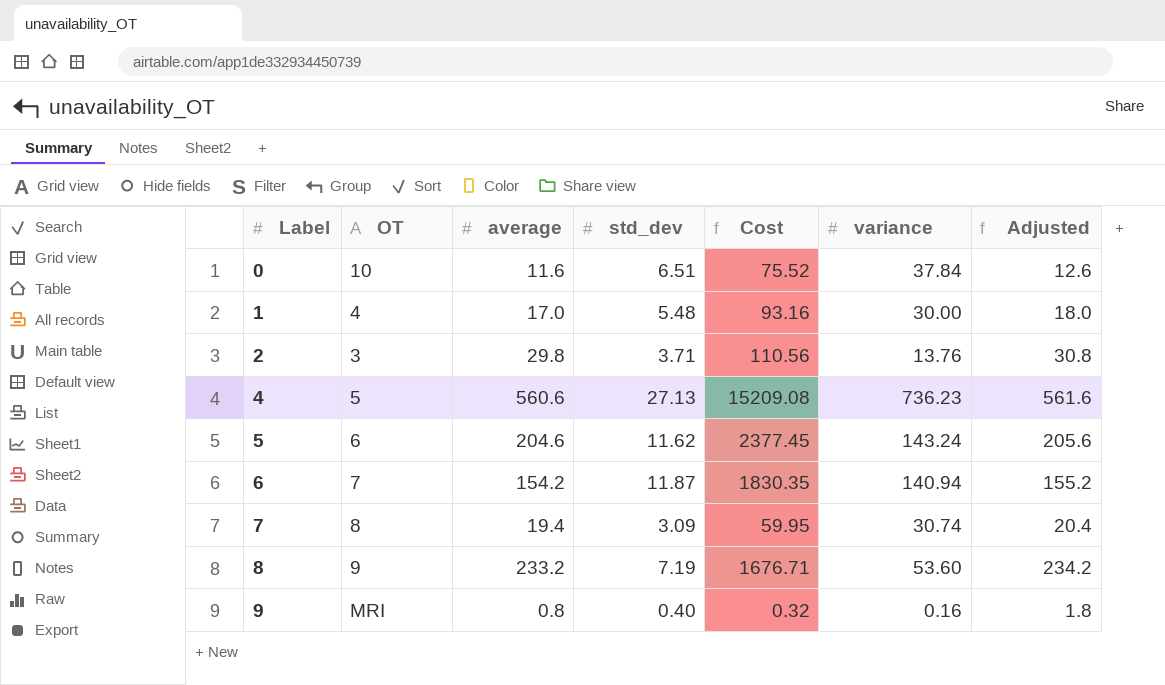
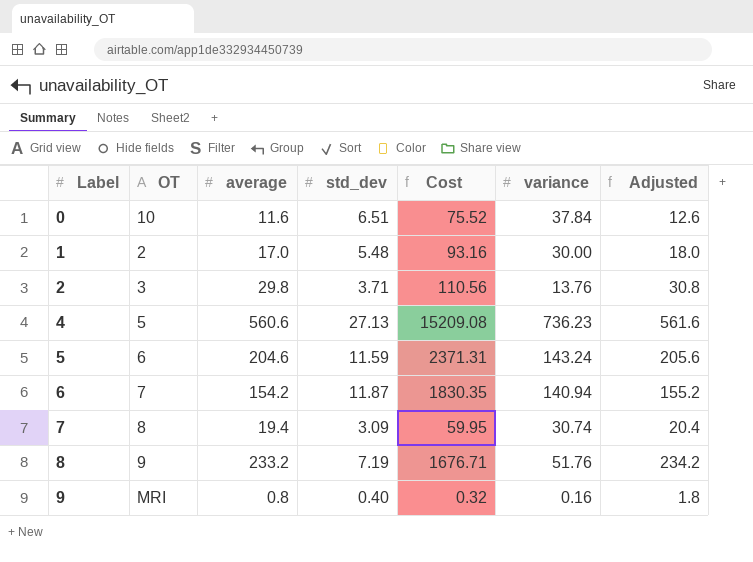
1 | OT: 4 -> 2
5 | std_dev: 11.62 -> 11.59
5 | Cost: 2377.45 -> 2371.31
8 | variance: 53.60 -> 51.76

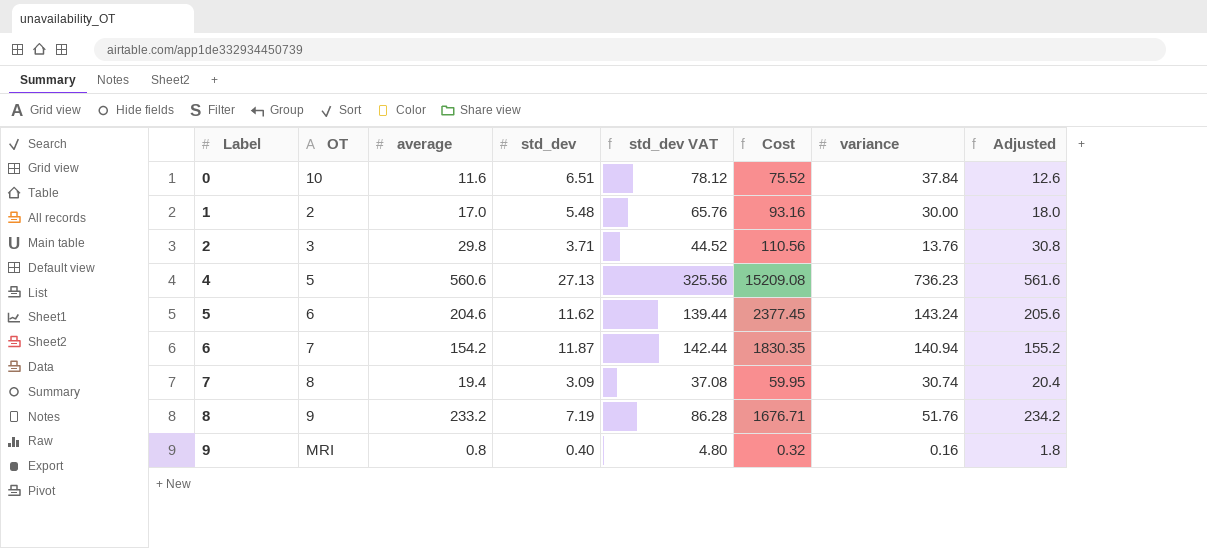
column std_dev VAT | formula: none -> [std_dev] * 12
5 | std_dev: 11.59 -> 11.62
5 | Cost: 2371.31 -> 2377.45

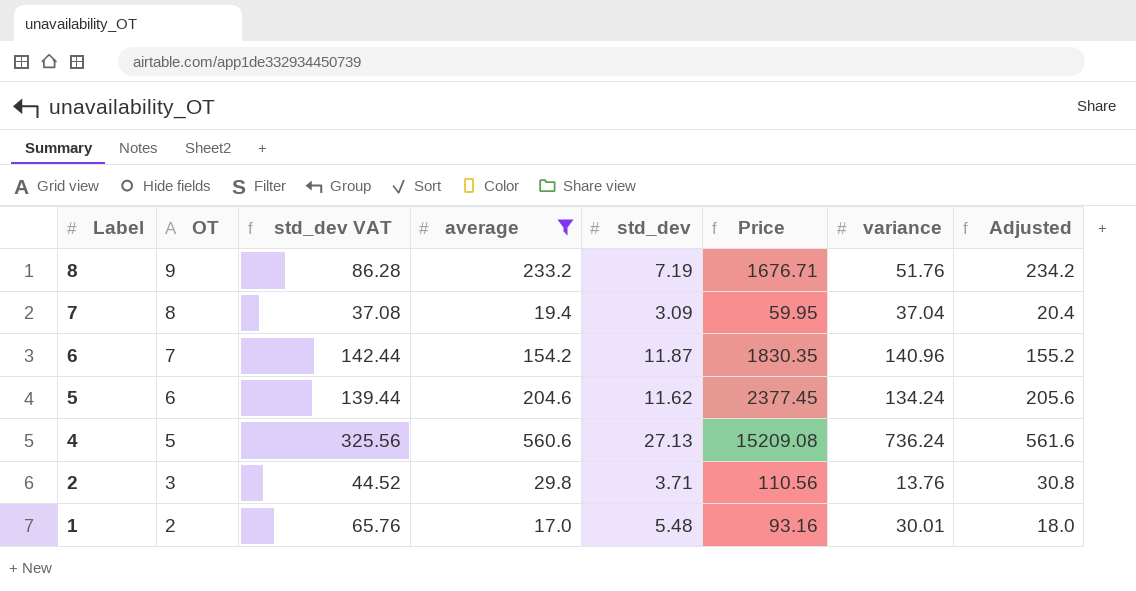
filter: none -> average >= 17.0
row order: Label ascending -> Label descending
column std_dev VAT | position: 5 -> 3
column name: Cost -> Price
7 | variance: 30.74 -> 37.04
6 | variance: 140.94 -> 140.96
5 | variance: 143.24 -> 134.24
4 | variance: 736.23 -> 736.24
1 | variance: 30.00 -> 30.01

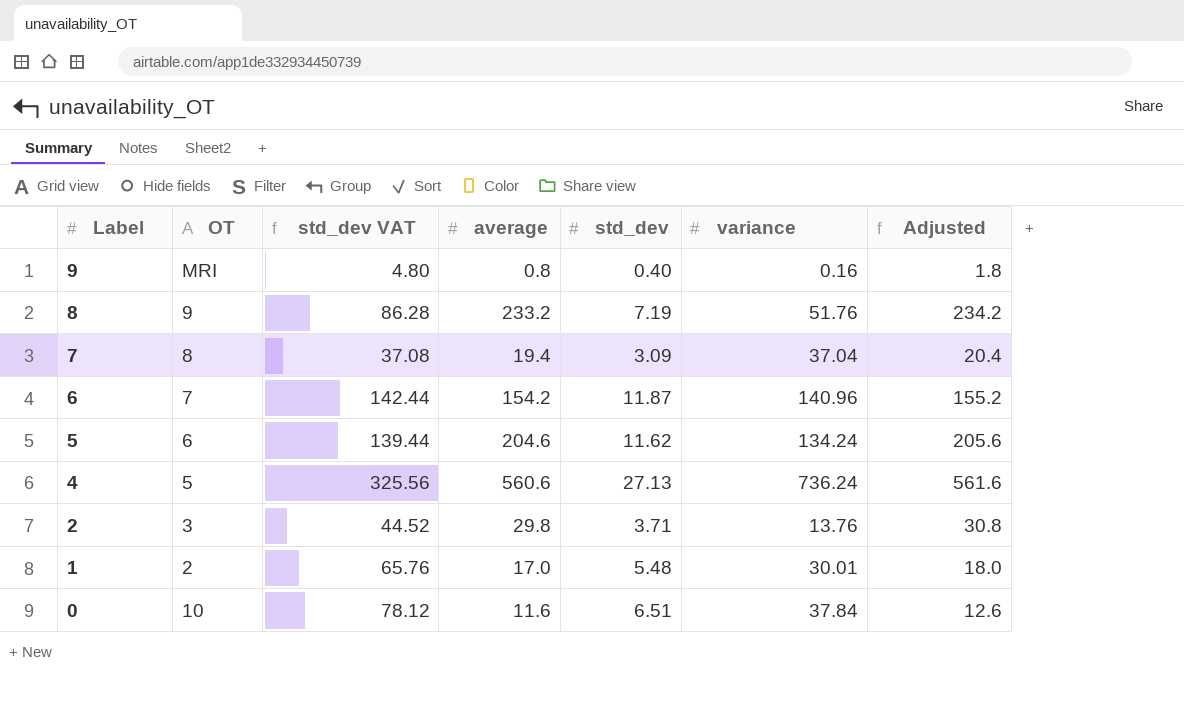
filter: average >= 17.0 -> none
column Price | formula: [average] * [std_dev] -> none

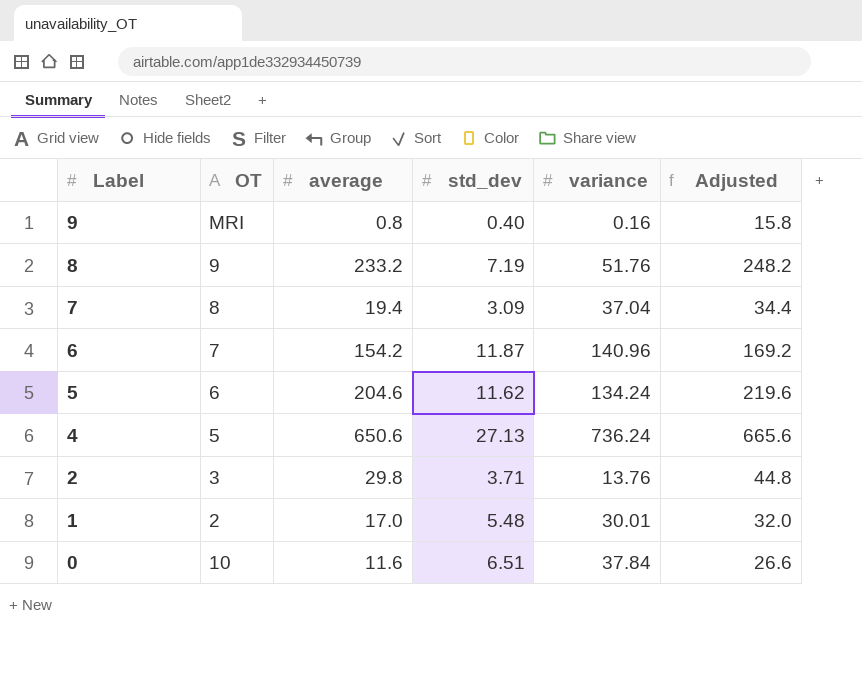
column std_dev VAT | formula: [std_dev] * 12 -> none
column Adjusted | formula: [average] + 1 -> [average] + 15
4 | average: 560.6 -> 650.6

